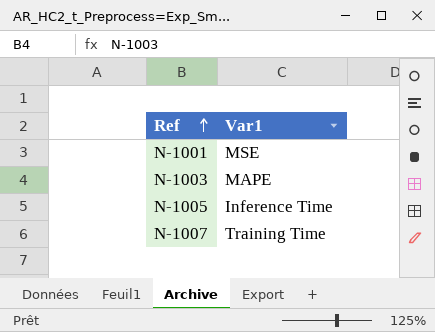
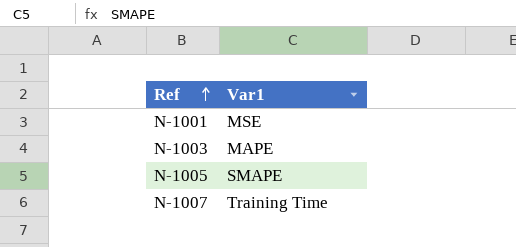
N-1005 | Var1: Inference Time -> SMAPE

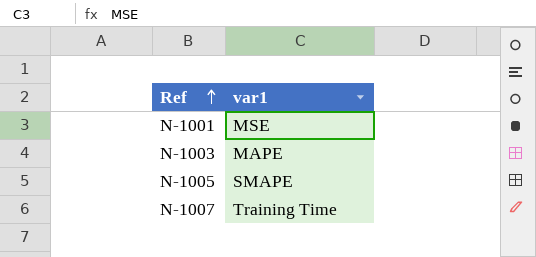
column name: Var1 -> var1

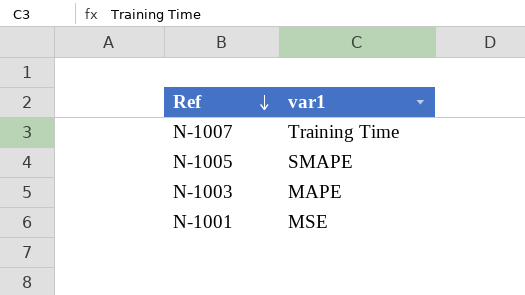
row order: Ref ascending -> Ref descending

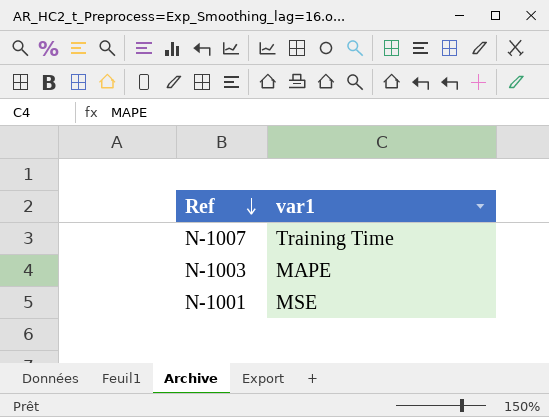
row N-1005: SMAPE -> none

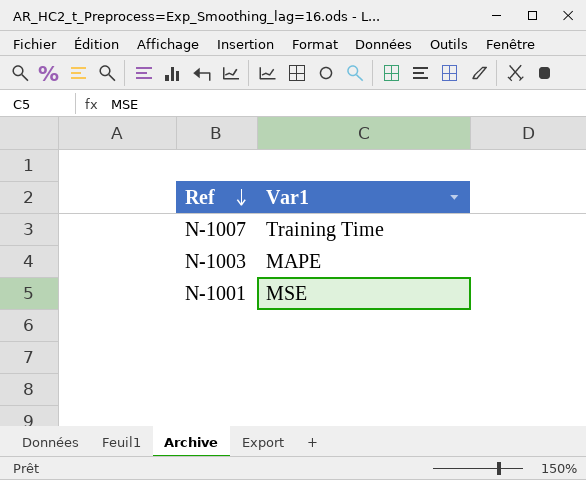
column name: var1 -> Var1

